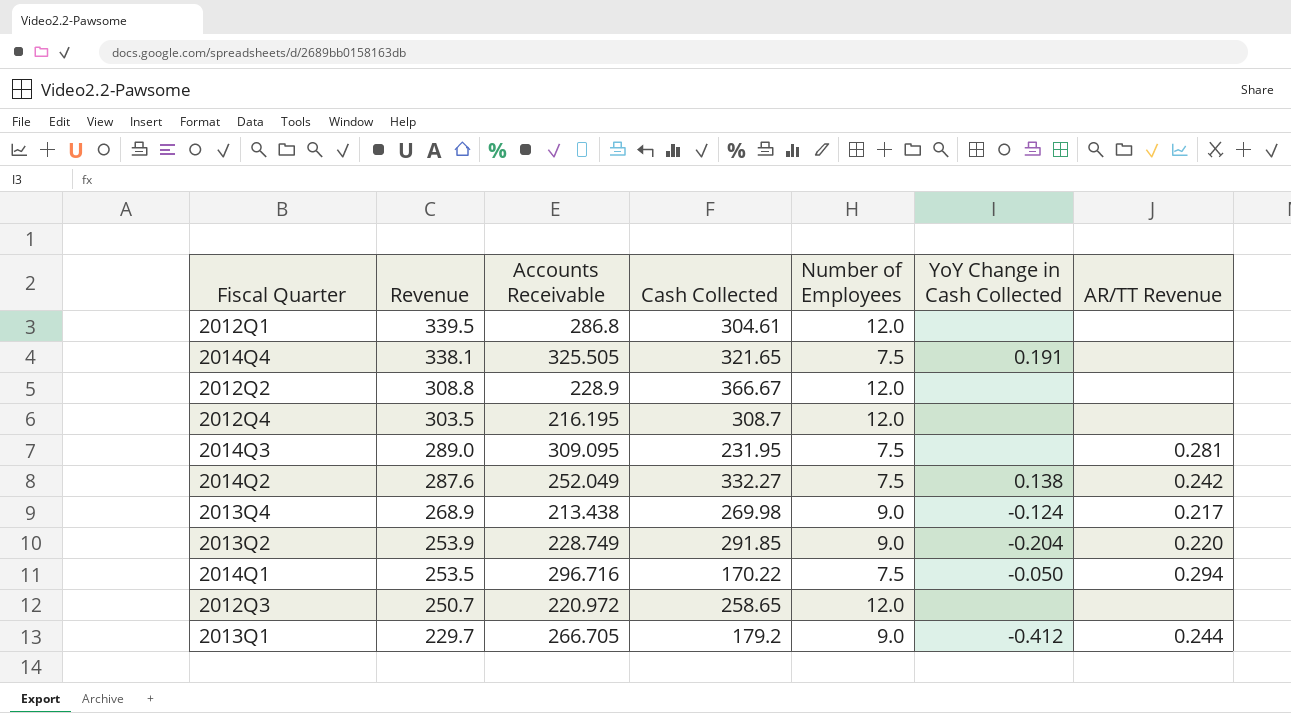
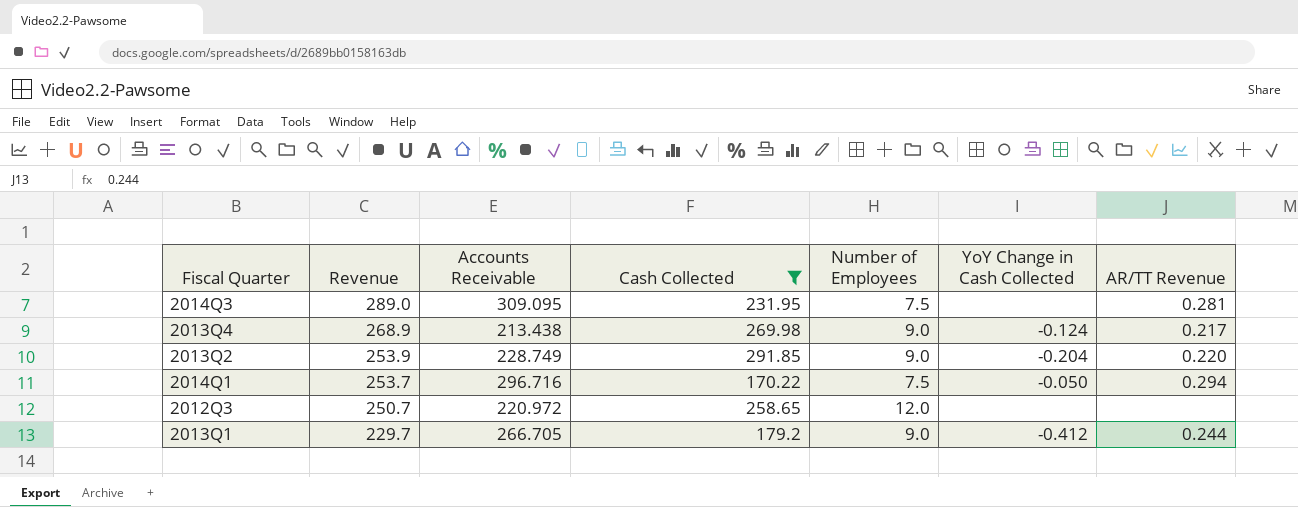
filter: none -> Cash Collected <= 291.85
2014Q1 | Revenue: 253.5 -> 253.7

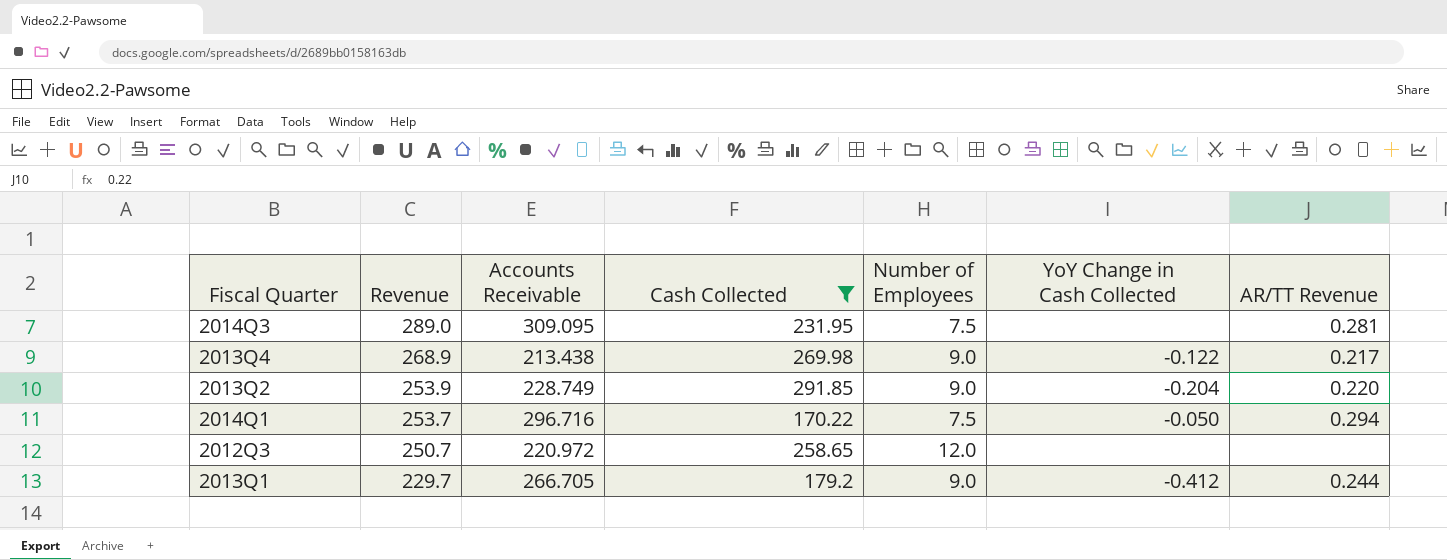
2013Q4 | YoY Change in Cash Collected: -0.124 -> -0.122

